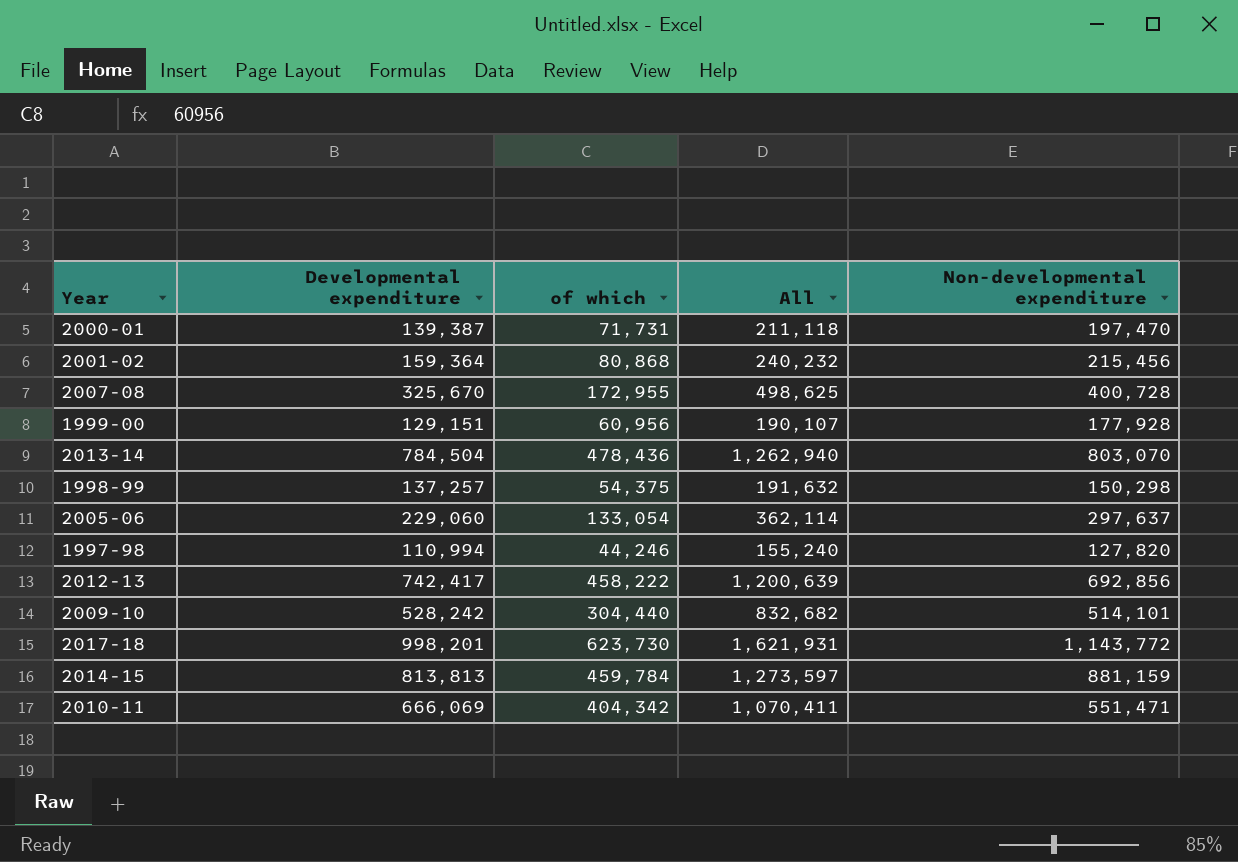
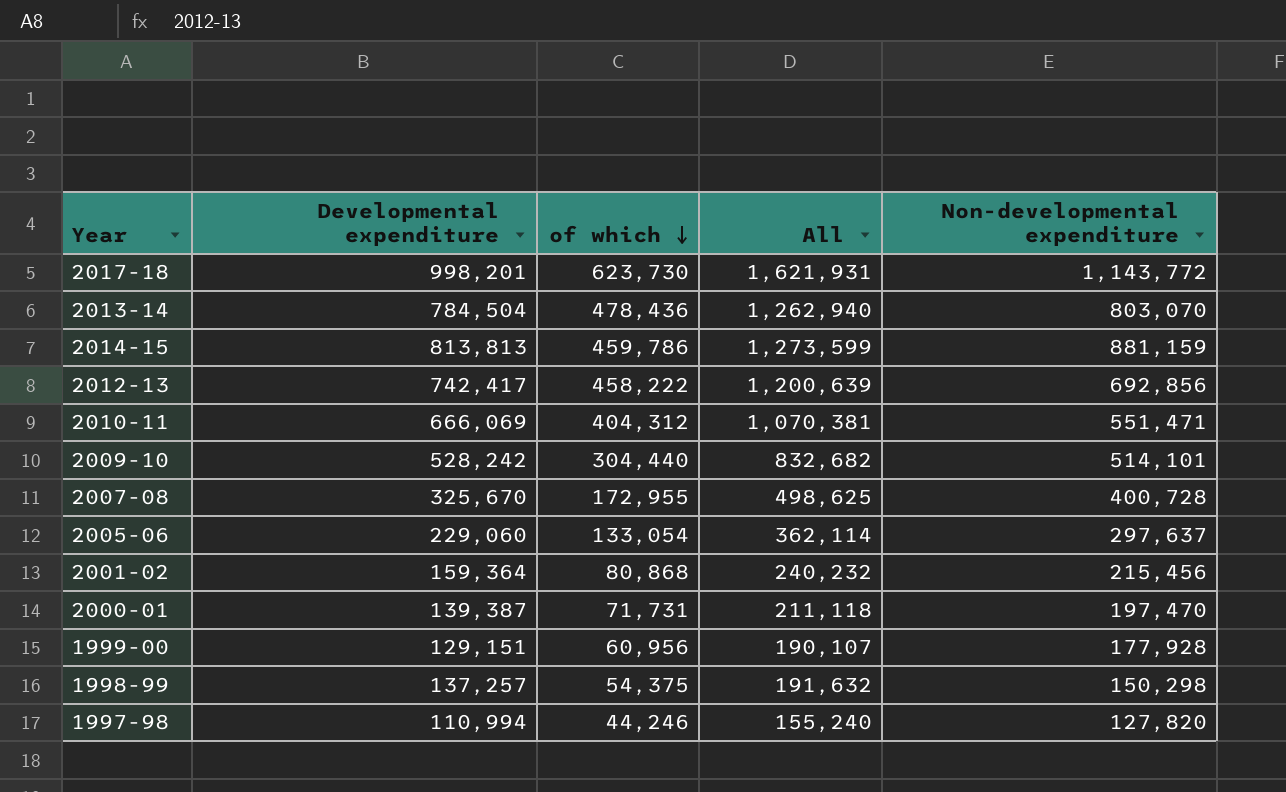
row order: none -> of which descending
2014-15 | of which: 459,784 -> 459,786
2014-15 | All: 1,273,597 -> 1,273,599
2010-11 | of which: 404,342 -> 404,312
2010-11 | All: 1,070,411 -> 1,070,381

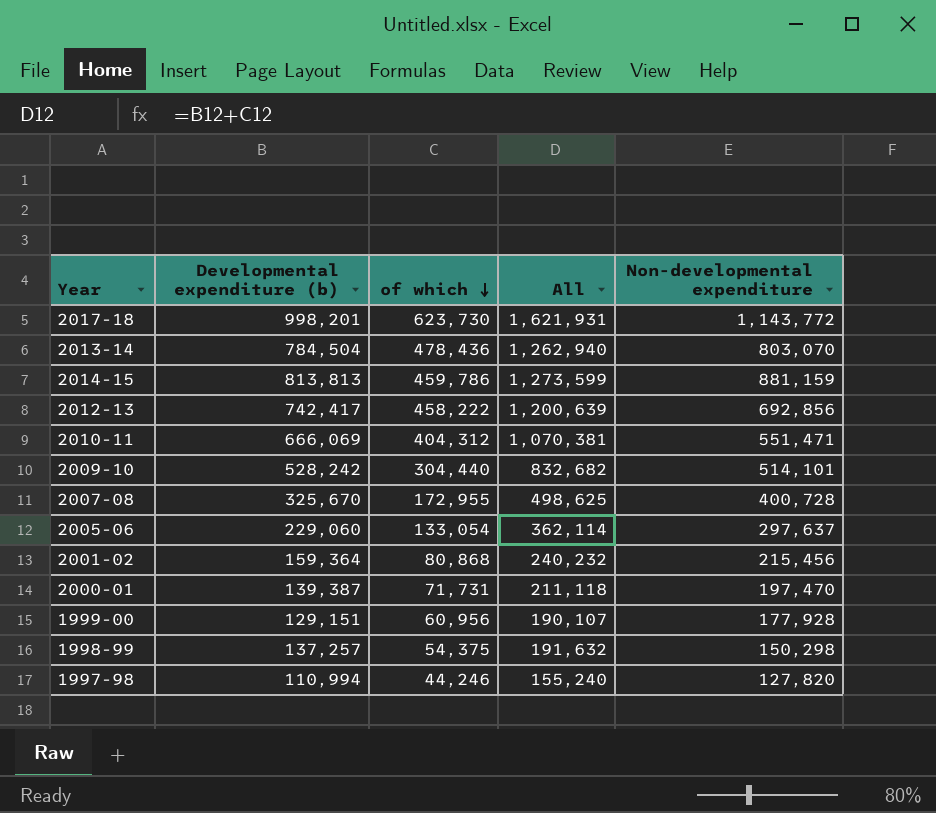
column name: Developmental expenditure -> Developmental expenditure (b)

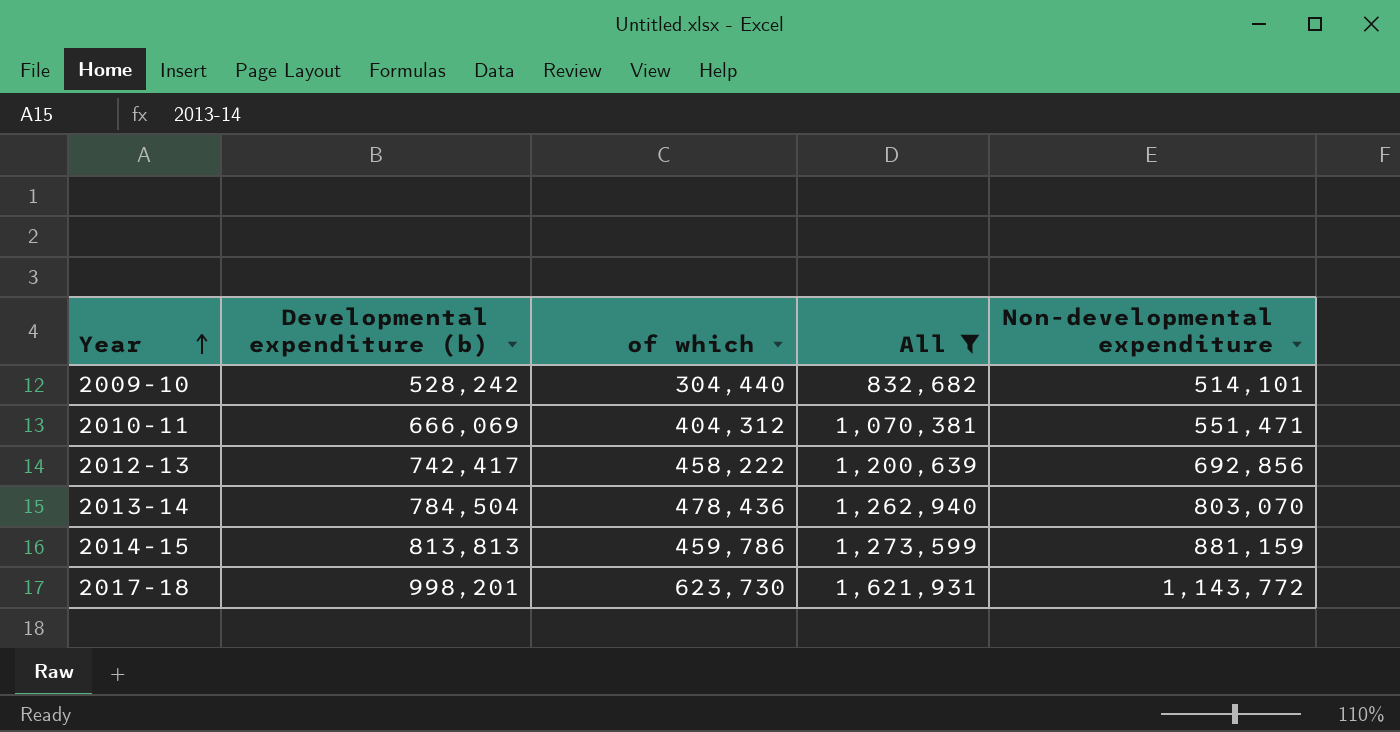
filter: none -> All >= 832,682
row order: of which descending -> Year ascending

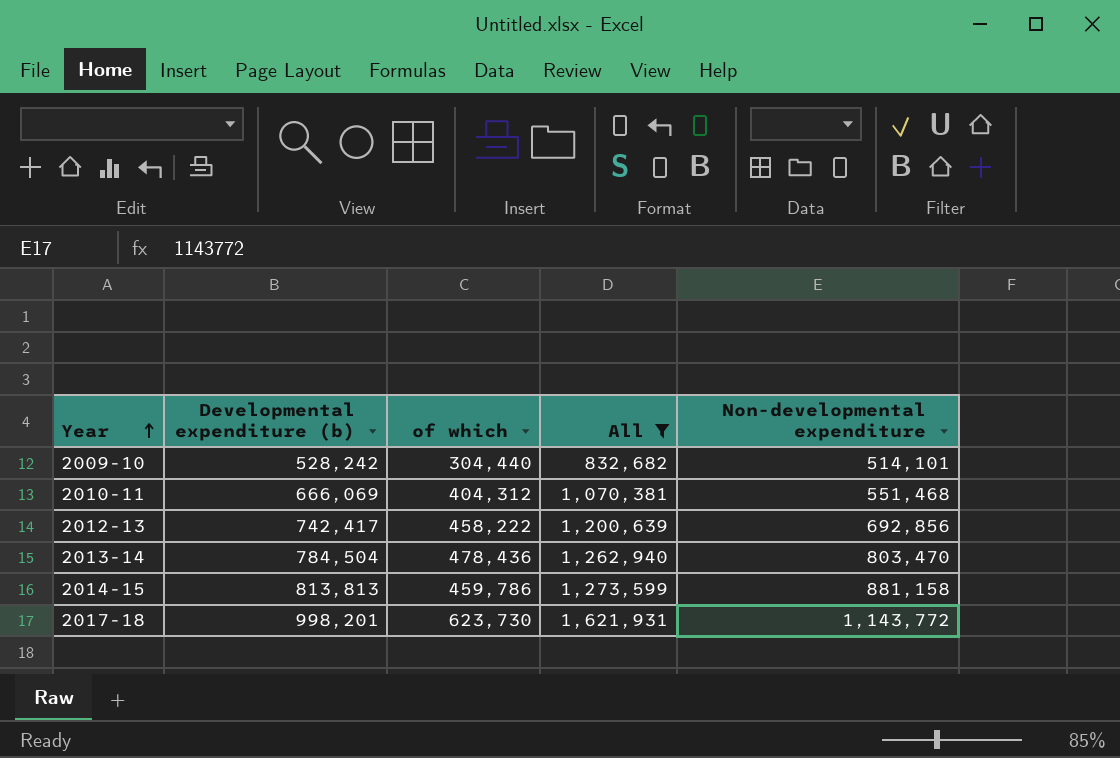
2010-11 | Non-developmental expenditure: 551,471 -> 551,468
2013-14 | Non-developmental expenditure: 803,070 -> 803,470
2014-15 | Non-developmental expenditure: 881,159 -> 881,158

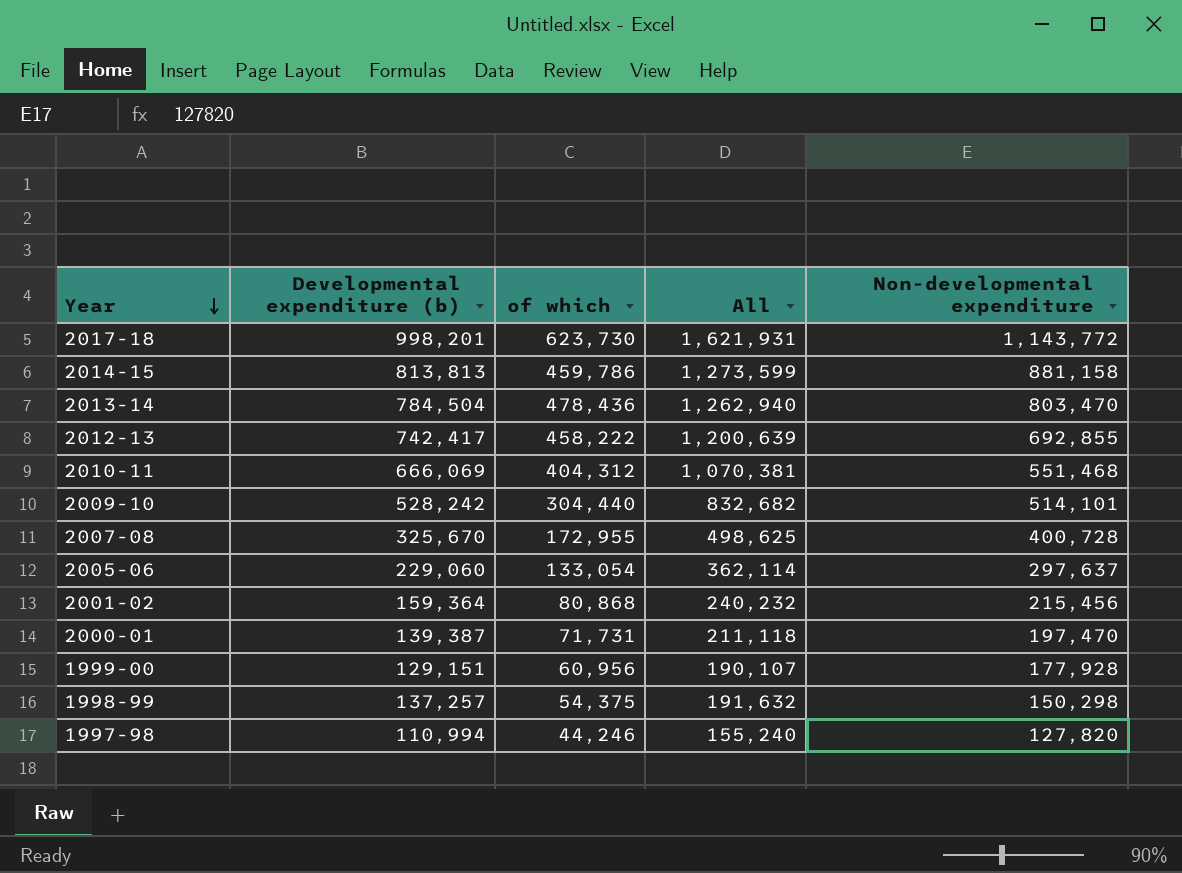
filter: All >= 832,682 -> none
row order: Year ascending -> Year descending
2012-13 | Non-developmental expenditure: 692,856 -> 692,855

